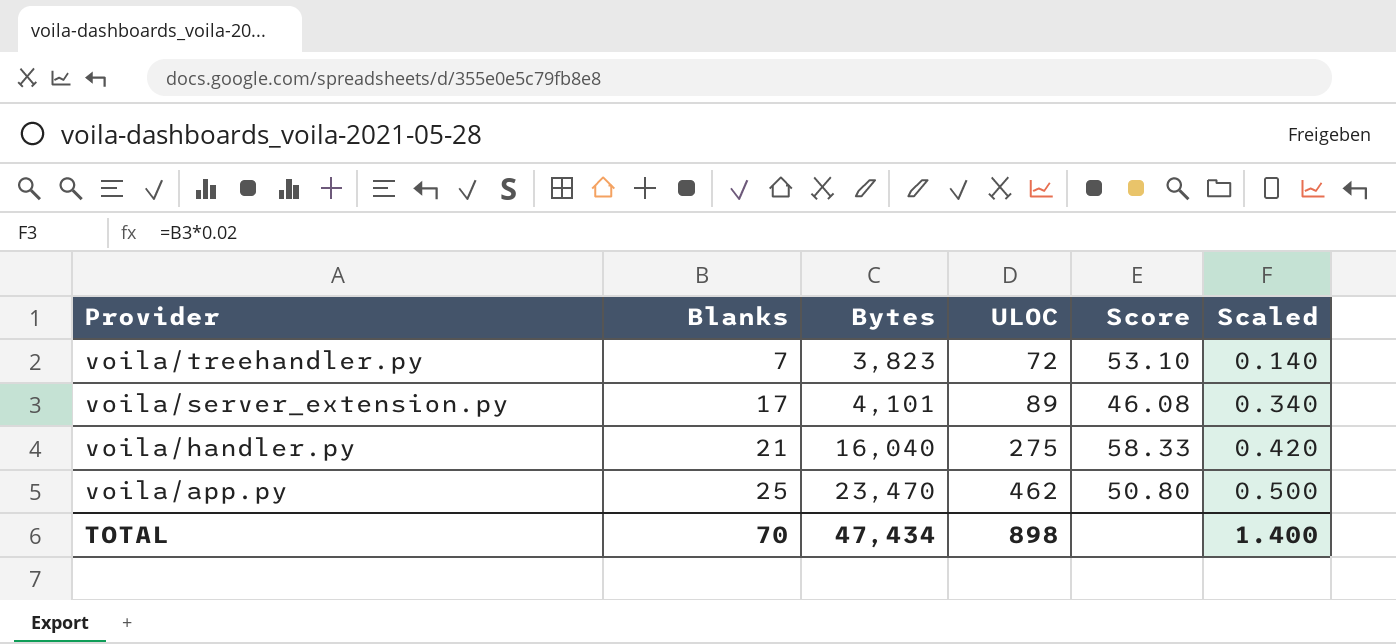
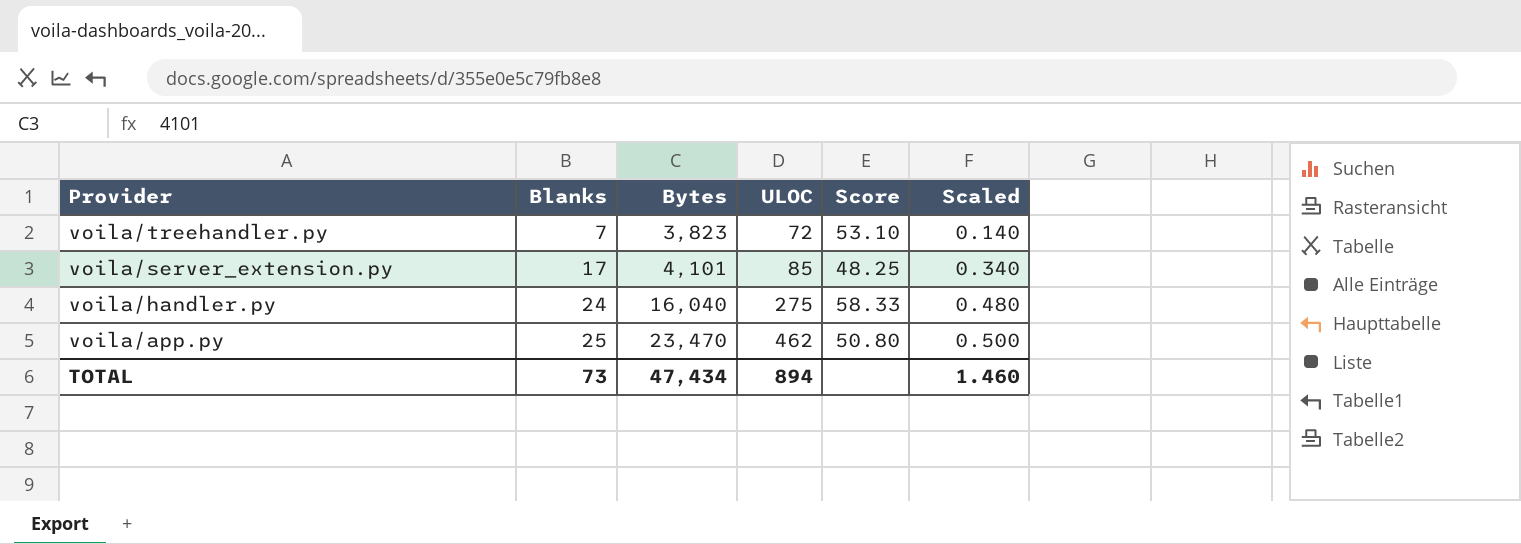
voila/server_extension.py | ULOC: 89 -> 85
voila/server_extension.py | Score: 46.08 -> 48.25
voila/handler.py | Blanks: 21 -> 24
voila/handler.py | Scaled: 0.420 -> 0.480
TOTAL | Blanks: 70 -> 73
TOTAL | ULOC: 898 -> 894
TOTAL | Scaled: 1.400 -> 1.460

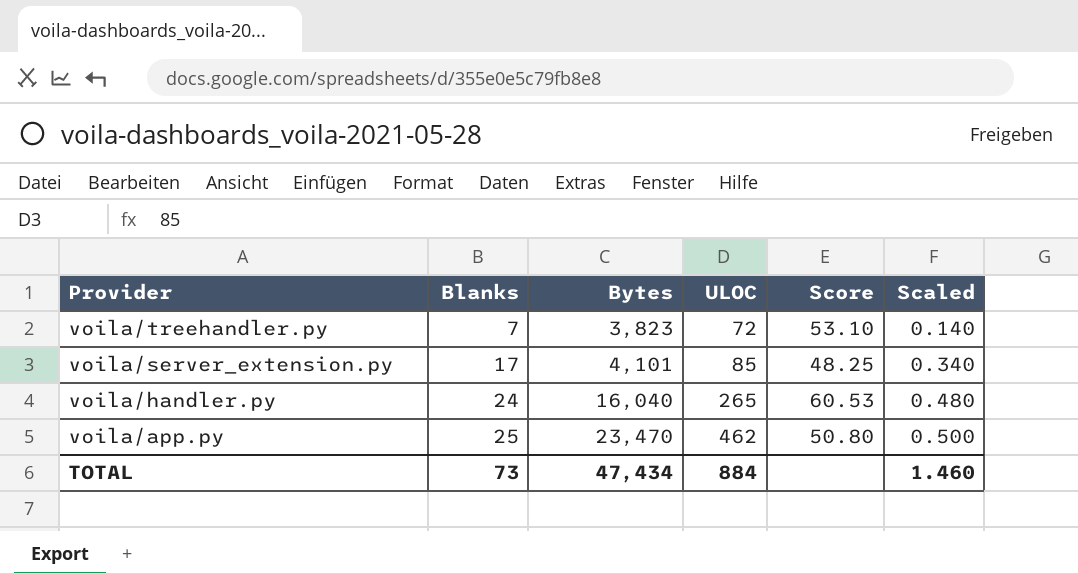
voila/handler.py | ULOC: 275 -> 265
voila/handler.py | Score: 58.33 -> 60.53
TOTAL | ULOC: 894 -> 884

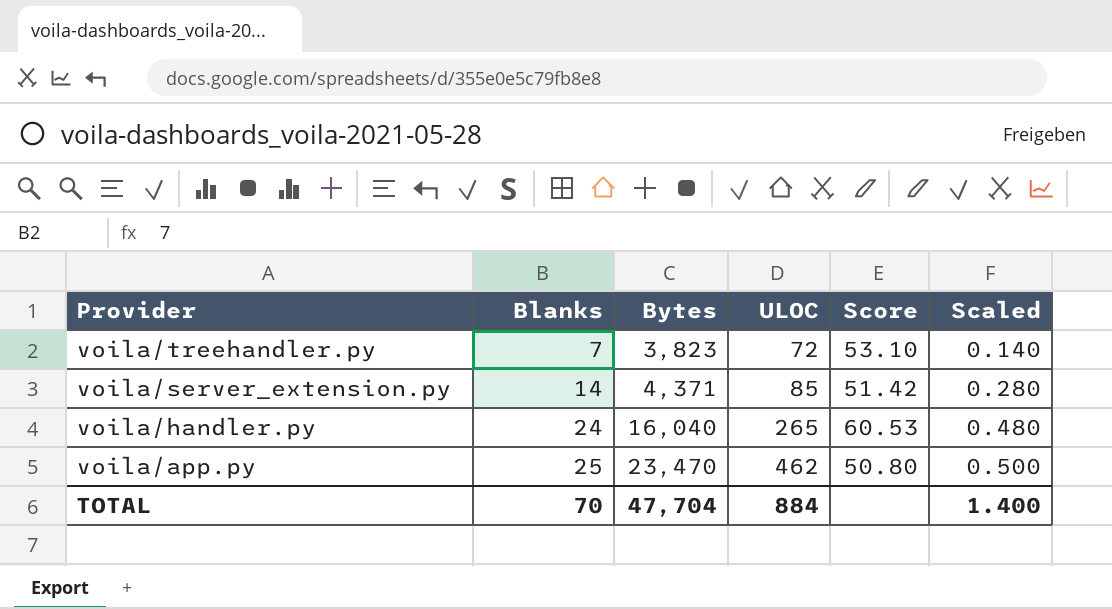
voila/server_extension.py | Blanks: 17 -> 14
voila/server_extension.py | Bytes: 4,101 -> 4,371
voila/server_extension.py | Score: 48.25 -> 51.42
voila/server_extension.py | Scaled: 0.340 -> 0.280
TOTAL | Blanks: 73 -> 70
TOTAL | Bytes: 47,434 -> 47,704
TOTAL | Scaled: 1.460 -> 1.400

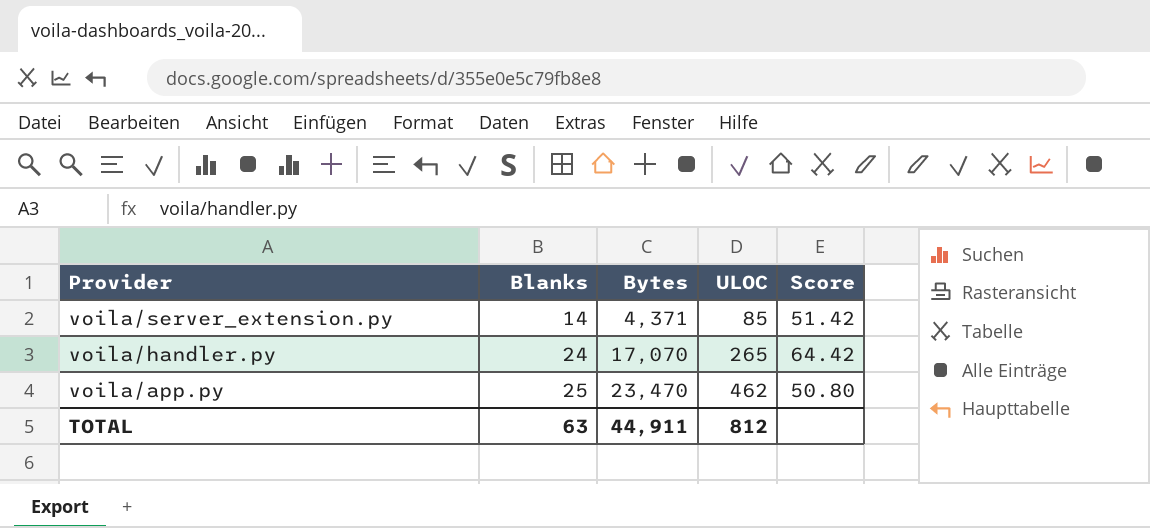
column Scaled | formula: [Blanks] * 0.02 -> none
row voila/treehandler.py: 7 | 3,823 | 72 | 53.10 | 0.140 -> none
voila/handler.py | Bytes: 16,040 -> 17,070
voila/handler.py | Score: 60.53 -> 64.42
TOTAL | Blanks: 70 -> 63
TOTAL | Bytes: 47,704 -> 44,911
TOTAL | ULOC: 884 -> 812

